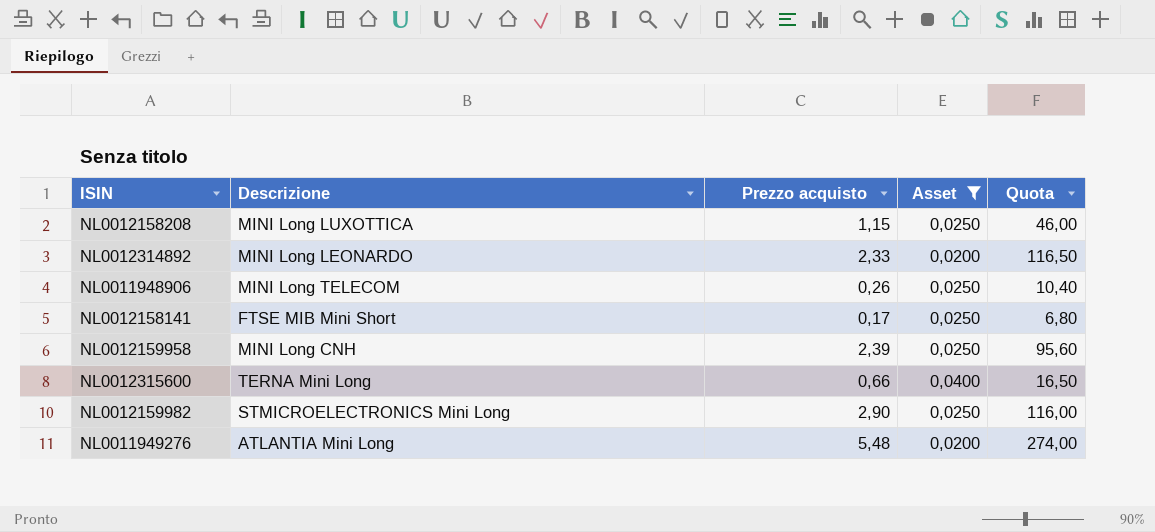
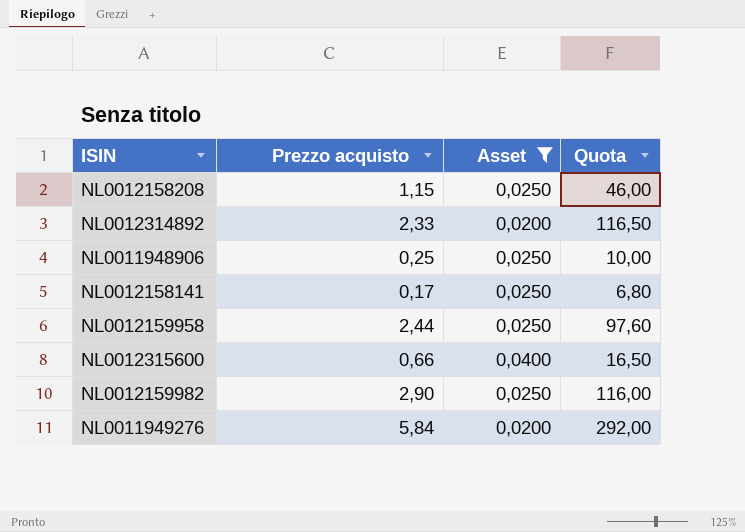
column Descrizione | position: 2 -> none
NL0011948906 | Prezzo acquisto: 0,26 -> 0,25
NL0011948906 | Quota: 10,40 -> 10,00
NL0012159958 | Prezzo acquisto: 2,39 -> 2,44
NL0012159958 | Quota: 95,60 -> 97,60
NL0011949276 | Prezzo acquisto: 5,48 -> 5,84
NL0011949276 | Quota: 274,00 -> 292,00

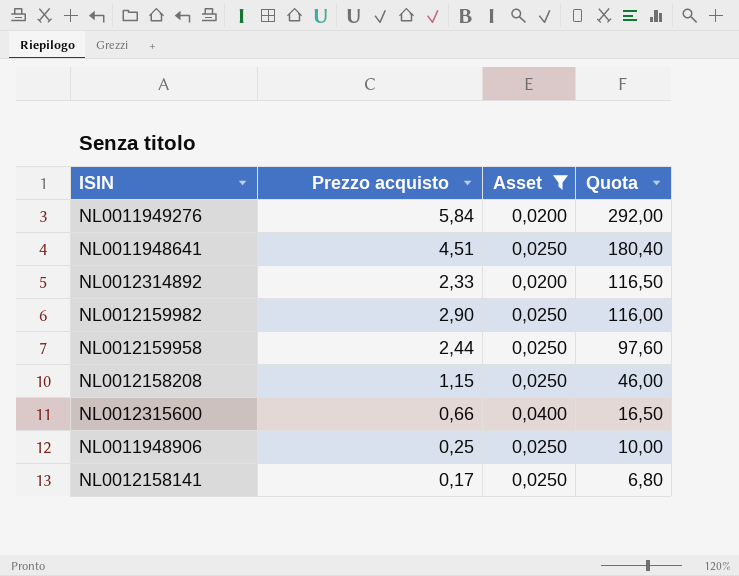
row order: none -> Quota descending
row NL0011948641: none -> 4,51 | 0,0250 | 180,40

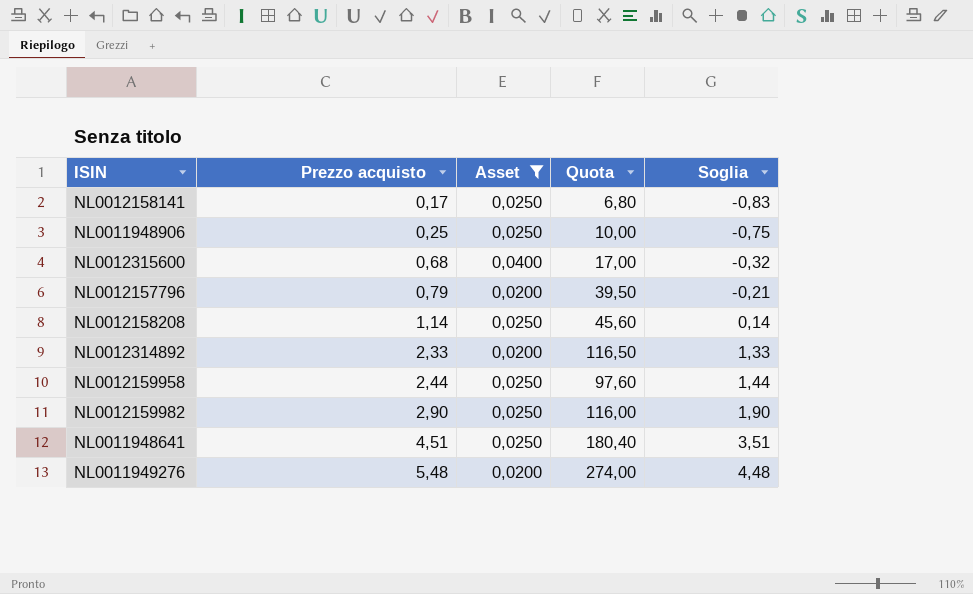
row order: Quota descending -> Prezzo acquisto ascending
column Soglia | formula: none -> [Prezzo acquisto] - 1
NL0012315600 | Prezzo acquisto: 0,66 -> 0,68
NL0012315600 | Quota: 16,50 -> 17,00
row NL0012157796: none -> 0,79 | 0,0200 | 39,50 | -0,21
NL0012158208 | Prezzo acquisto: 1,15 -> 1,14
NL0012158208 | Quota: 46,00 -> 45,60
NL0011949276 | Prezzo acquisto: 5,84 -> 5,48
NL0011949276 | Quota: 292,00 -> 274,00

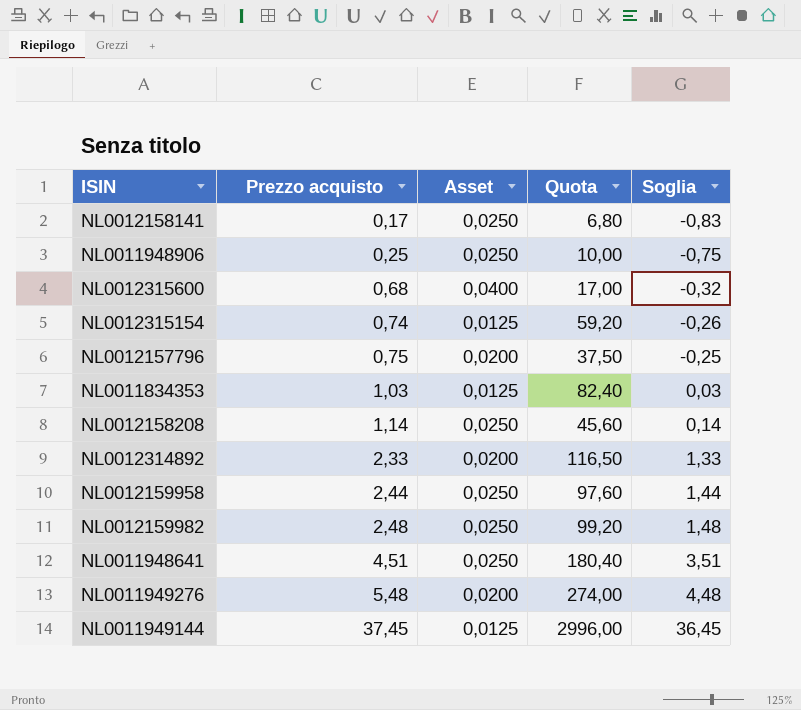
filter: Asset != 0,0125 -> none
NL0012157796 | Prezzo acquisto: 0,79 -> 0,75
NL0012157796 | Quota: 39,50 -> 37,50
NL0012157796 | Soglia: -0,21 -> -0,25
NL0012159982 | Prezzo acquisto: 2,90 -> 2,48
NL0012159982 | Quota: 116,00 -> 99,20
NL0012159982 | Soglia: 1,90 -> 1,48

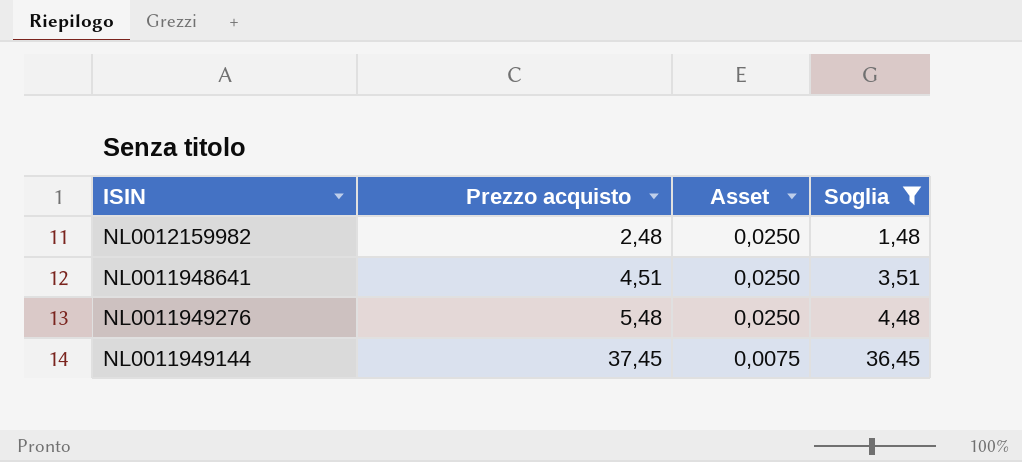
filter: none -> Soglia >= 1,48
column Quota | formula: [Prezzo acquisto] / [Asset] -> none
NL0011949276 | Asset: 0,0200 -> 0,0250
NL0011949144 | Asset: 0,0125 -> 0,0075

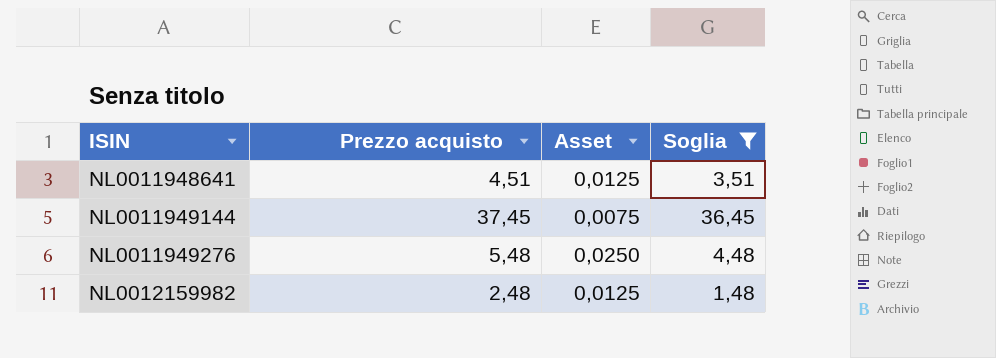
row order: Prezzo acquisto ascending -> ISIN ascending
NL0011948641 | Asset: 0,0250 -> 0,0125
NL0012159982 | Asset: 0,0250 -> 0,0125

